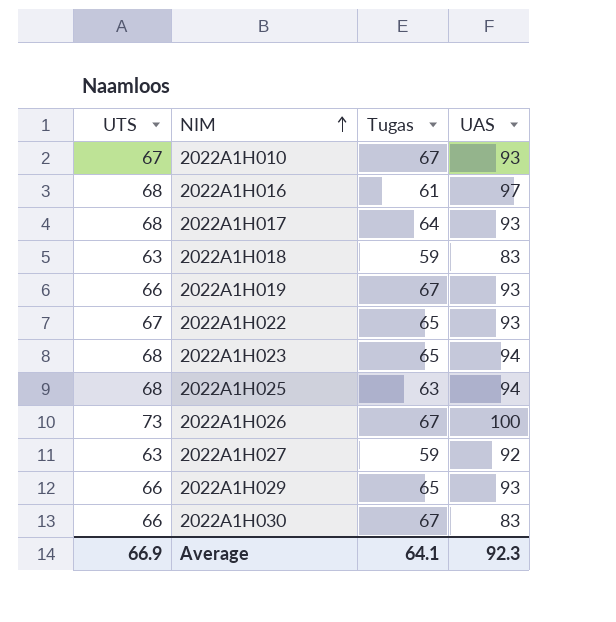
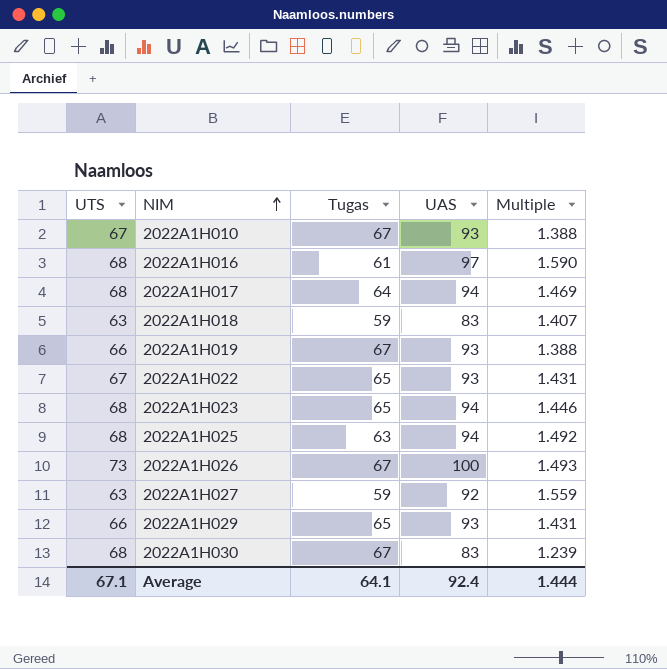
column Multiple | formula: none -> [UAS] / [Tugas]
2022A1H017 | UAS: 93 -> 94
2022A1H030 | UTS: 66 -> 68
Average | UTS: 66.9 -> 67.1
Average | UAS: 92.3 -> 92.4

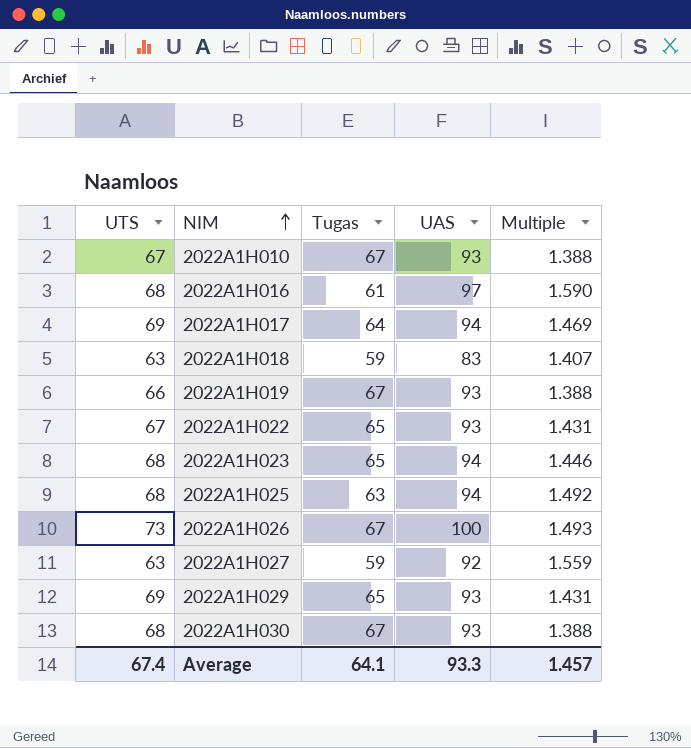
2022A1H017 | UTS: 68 -> 69
2022A1H029 | UTS: 66 -> 69
2022A1H030 | UAS: 83 -> 93
2022A1H030 | Multiple: 1.239 -> 1.388
Average | UTS: 67.1 -> 67.4
Average | UAS: 92.4 -> 93.3
Average | Multiple: 1.444 -> 1.457

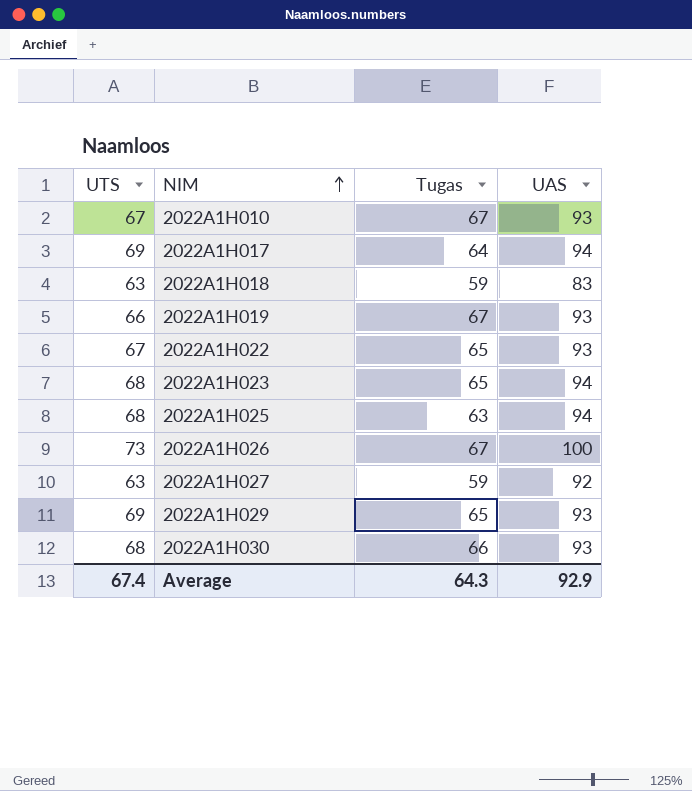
column Multiple | formula: [UAS] / [Tugas] -> none
row 2022A1H016: 68 | 61 | 97 | 1.590 -> none
2022A1H030 | Tugas: 67 -> 66
Average | Tugas: 64.1 -> 64.3
Average | UAS: 93.3 -> 92.9

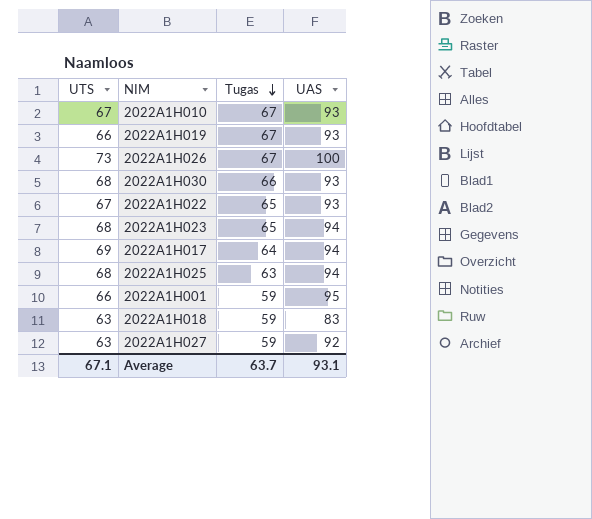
row order: NIM ascending -> Tugas descending
row 2022A1H029: 69 | 65 | 93 -> none
row 2022A1H001: none -> 66 | 59 | 95
Average | UTS: 67.4 -> 67.1
Average | Tugas: 64.3 -> 63.7
Average | UAS: 92.9 -> 93.1

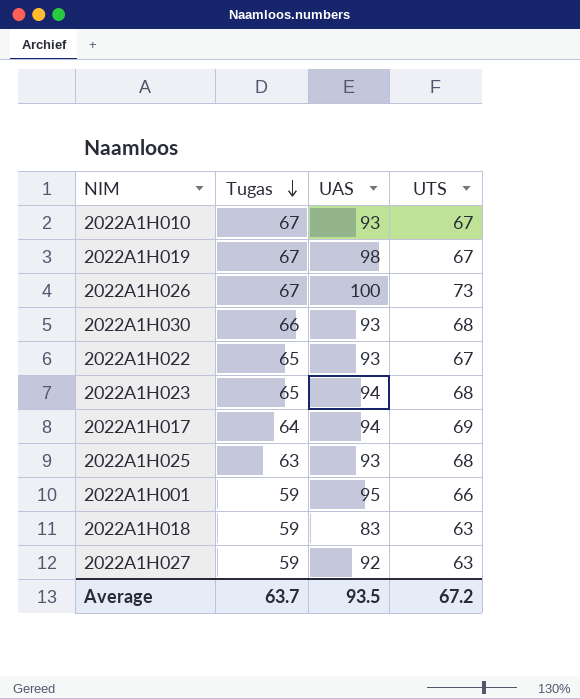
column UTS | position: 1 -> 4
2022A1H019 | UAS: 93 -> 98
2022A1H019 | UTS: 66 -> 67
2022A1H025 | UAS: 94 -> 93
Average | UAS: 93.1 -> 93.5
Average | UTS: 67.1 -> 67.2

